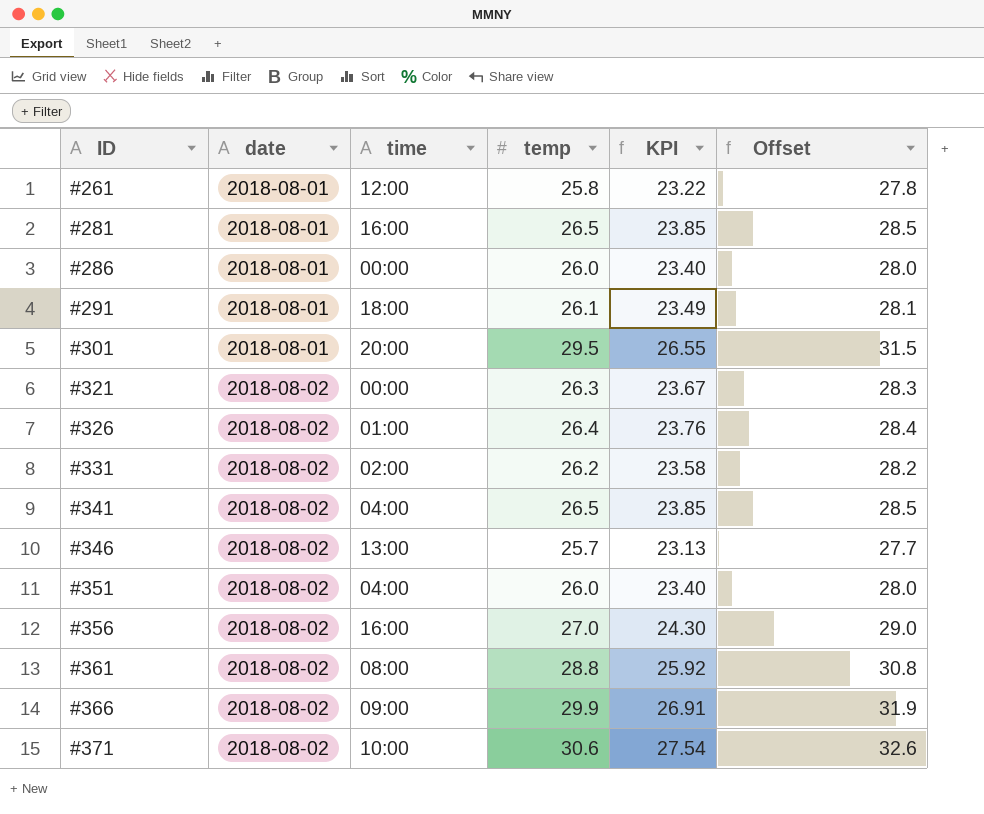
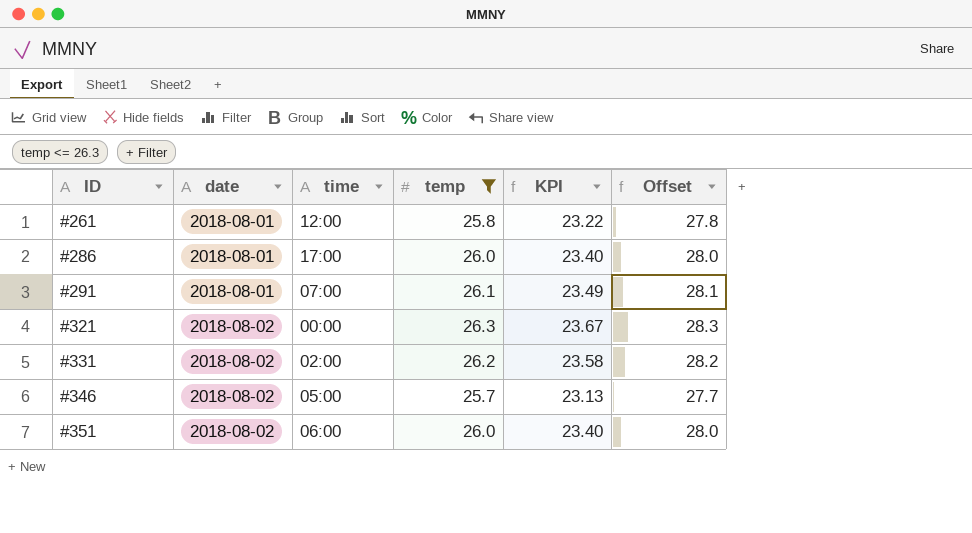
filter: none -> temp <= 26.3
#286 | time: 00:00 -> 17:00
#291 | time: 18:00 -> 07:00
#346 | time: 13:00 -> 05:00
#351 | time: 04:00 -> 06:00

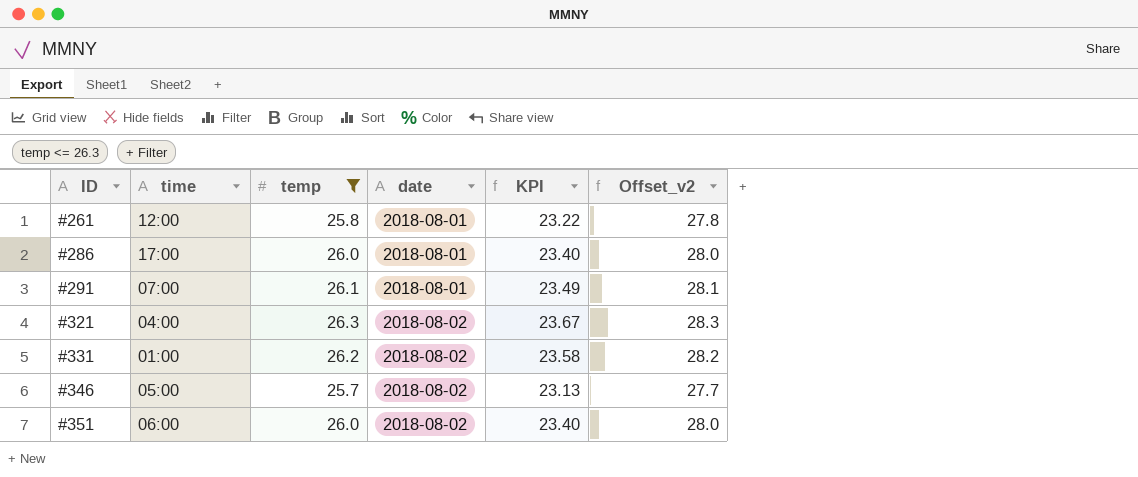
column date | position: 2 -> 4
column name: Offset -> Offset_v2
#321 | time: 00:00 -> 04:00
#331 | time: 02:00 -> 01:00

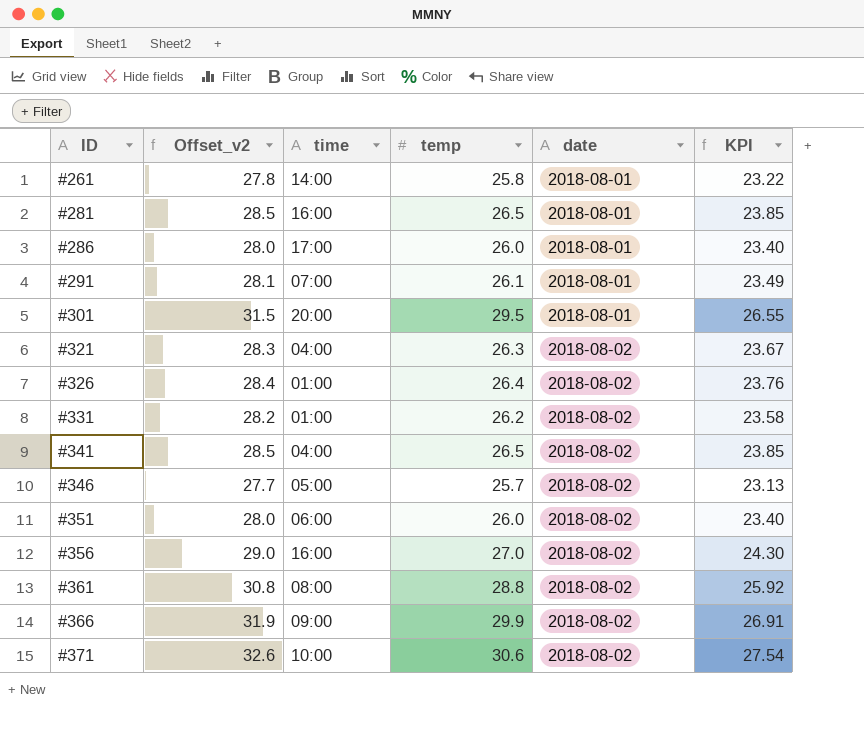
filter: temp <= 26.3 -> none
column Offset_v2 | position: 6 -> 2
#261 | time: 12:00 -> 14:00

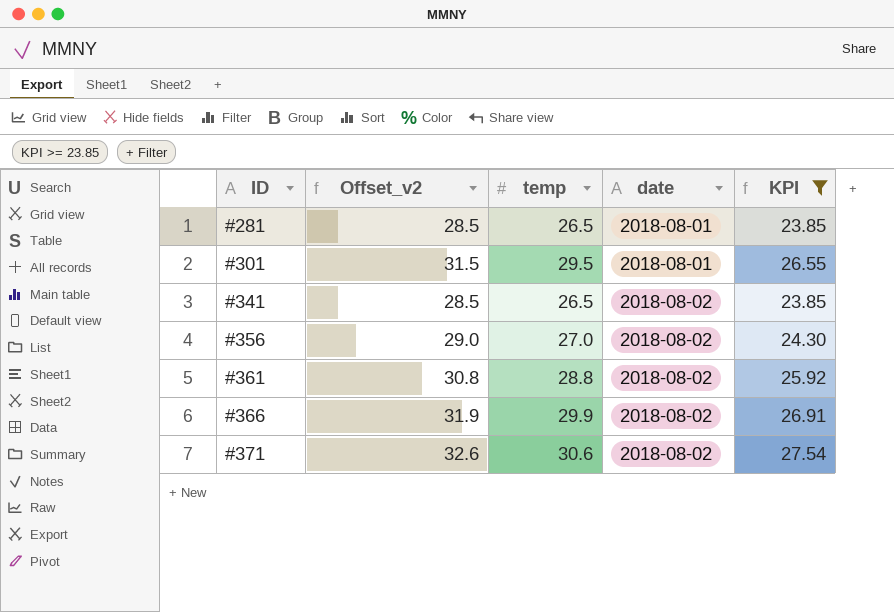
filter: none -> KPI >= 23.85
column time | position: 3 -> none

